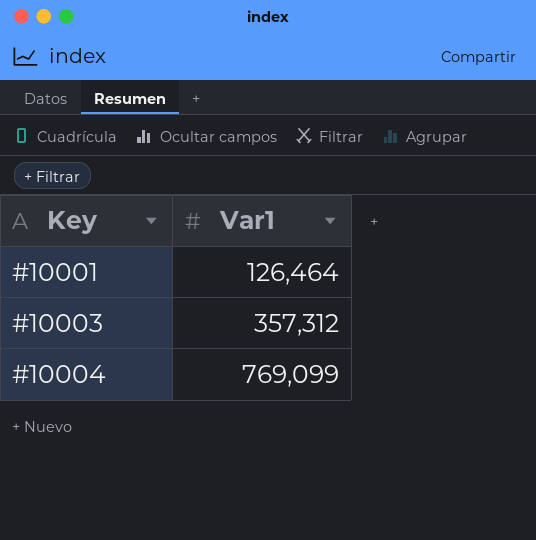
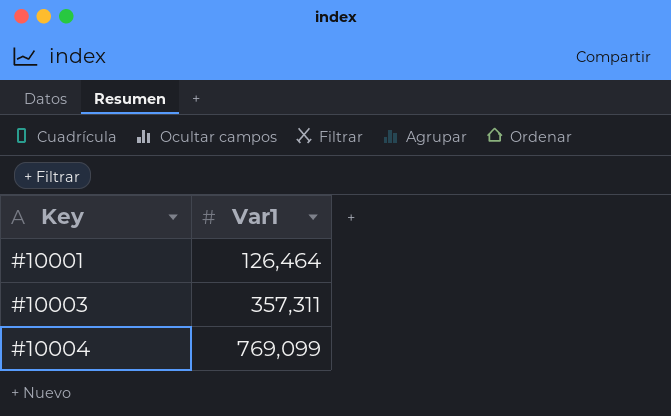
#10003 | Var1: 357,312 -> 357,311

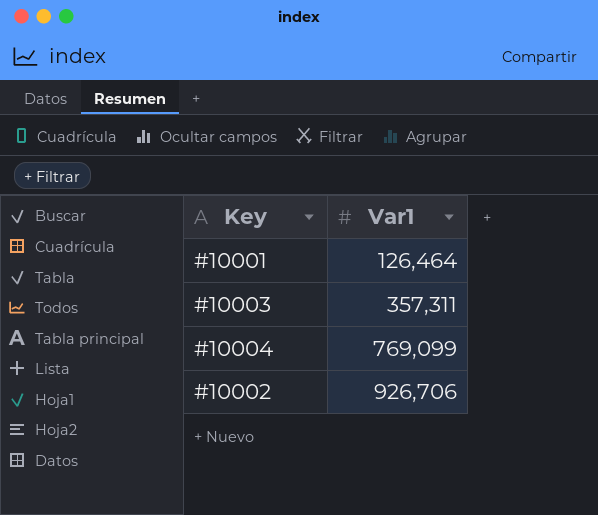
row #10002: none -> 926,706

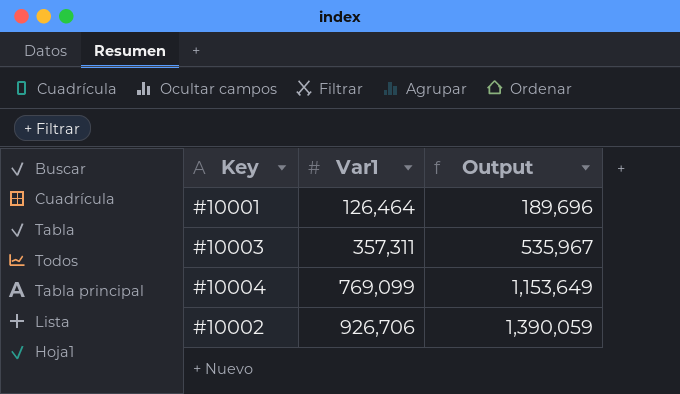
column Output | formula: none -> [Var1] * 1.5

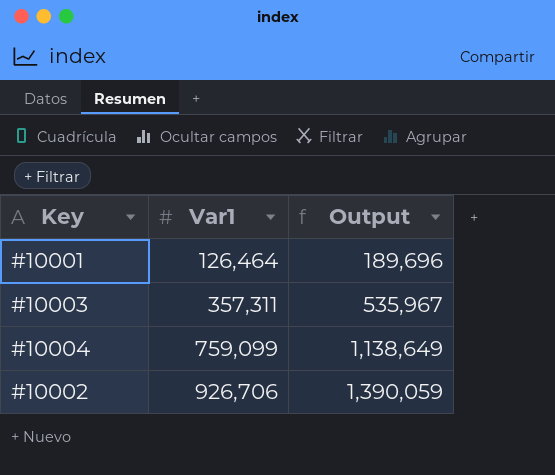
#10004 | Var1: 769,099 -> 759,099
#10004 | Output: 1,153,649 -> 1,138,649

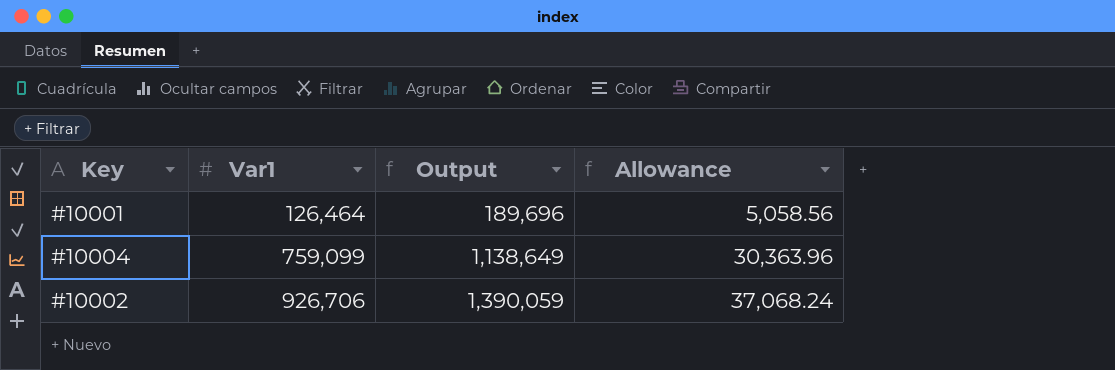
column Allowance | formula: none -> [Var1] * 0.04
row #10003: 357,311 | 535,967 -> none

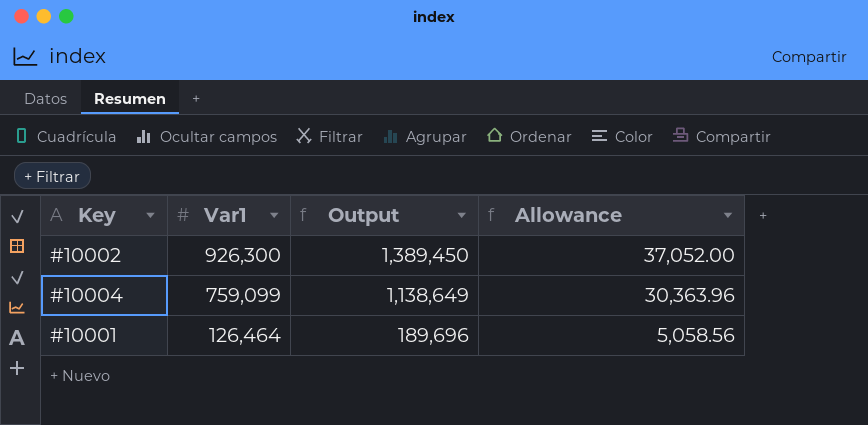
row order: Var1 ascending -> Var1 descending
#10002 | Var1: 926,706 -> 926,300
#10002 | Output: 1,390,059 -> 1,389,450
#10002 | Allowance: 37,068.24 -> 37,052.00

